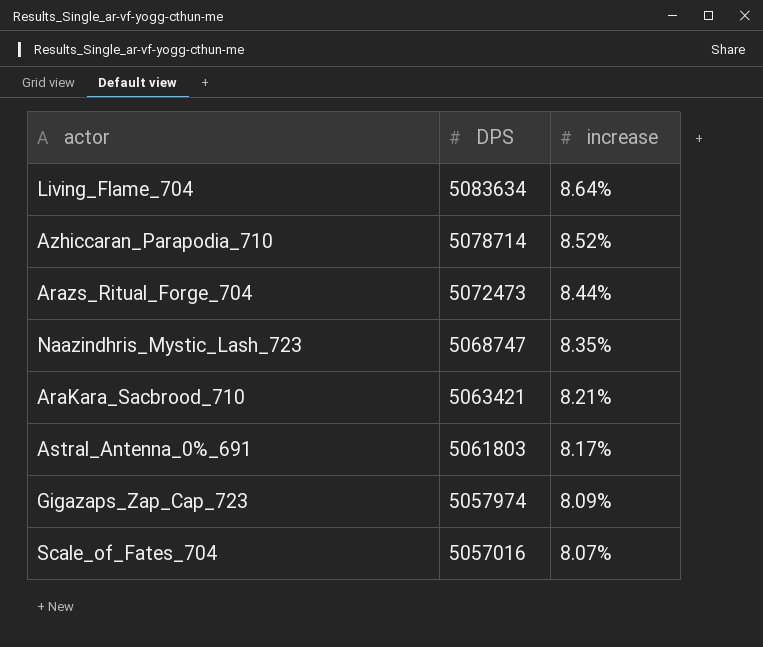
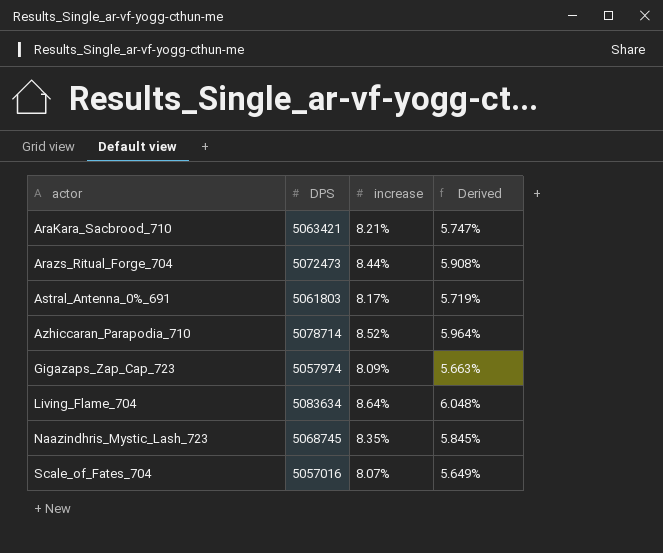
row order: DPS descending -> actor ascending
column Derived | formula: none -> [increase] * 0.7
Naazindhris_Mystic_Lash_723 | DPS: 5068747 -> 5068745

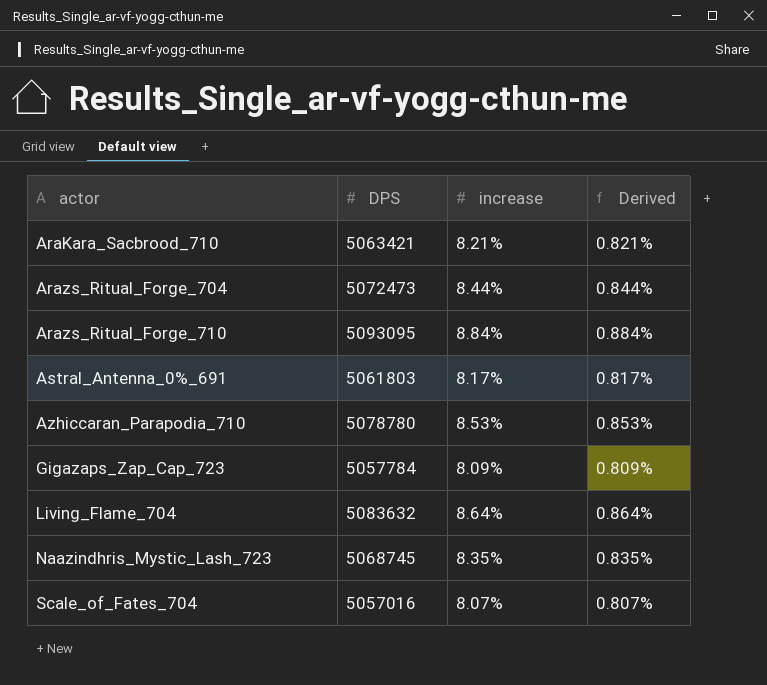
column Derived | formula: [increase] * 0.7 -> [increase] * 0.1
row Arazs_Ritual_Forge_710: none -> 5093095 | 8.84% | 0.884%
Azhiccaran_Parapodia_710 | DPS: 5078714 -> 5078780
Azhiccaran_Parapodia_710 | increase: 8.52% -> 8.53%
Gigazaps_Zap_Cap_723 | DPS: 5057974 -> 5057784
Living_Flame_704 | DPS: 5083634 -> 5083632

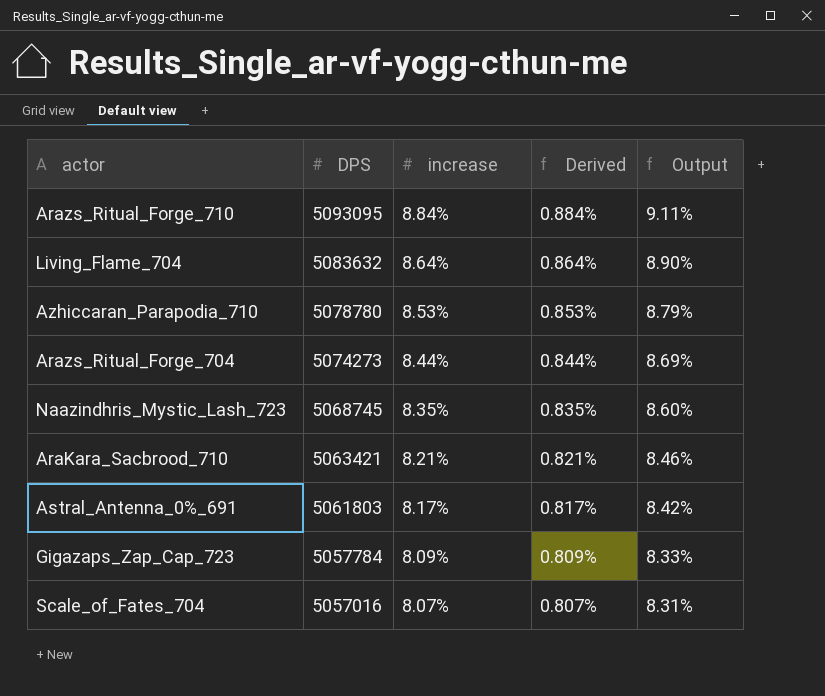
row order: actor ascending -> DPS descending
column Output | formula: none -> [increase] * 1.03
Arazs_Ritual_Forge_704 | DPS: 5072473 -> 5074273

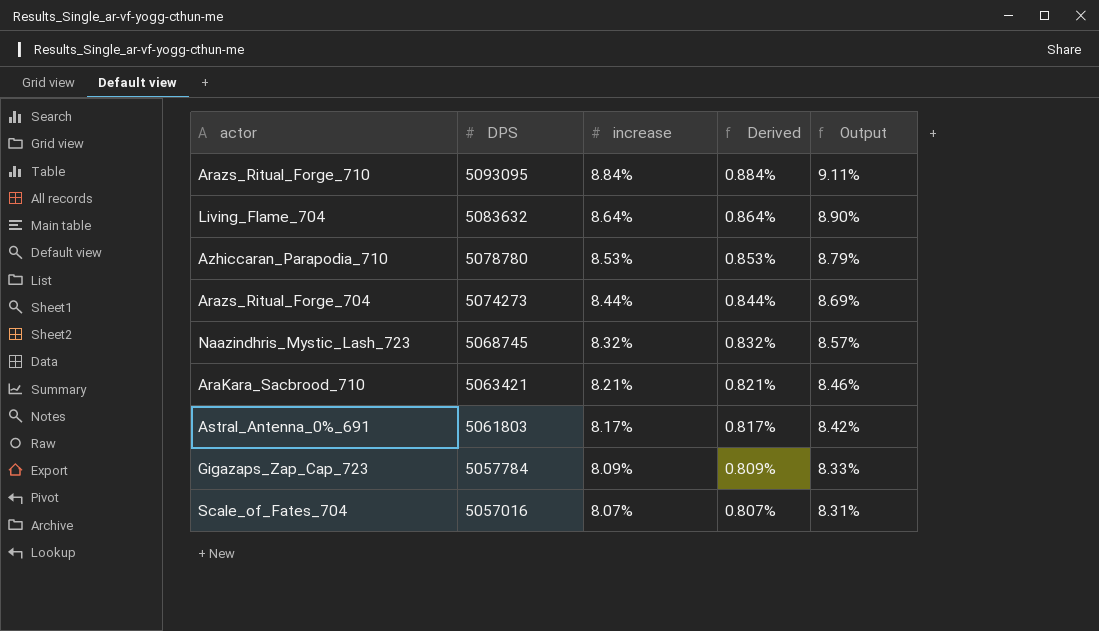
Naazindhris_Mystic_Lash_723 | increase: 8.35% -> 8.32%
Naazindhris_Mystic_Lash_723 | Derived: 0.835% -> 0.832%
Naazindhris_Mystic_Lash_723 | Output: 8.60% -> 8.57%

